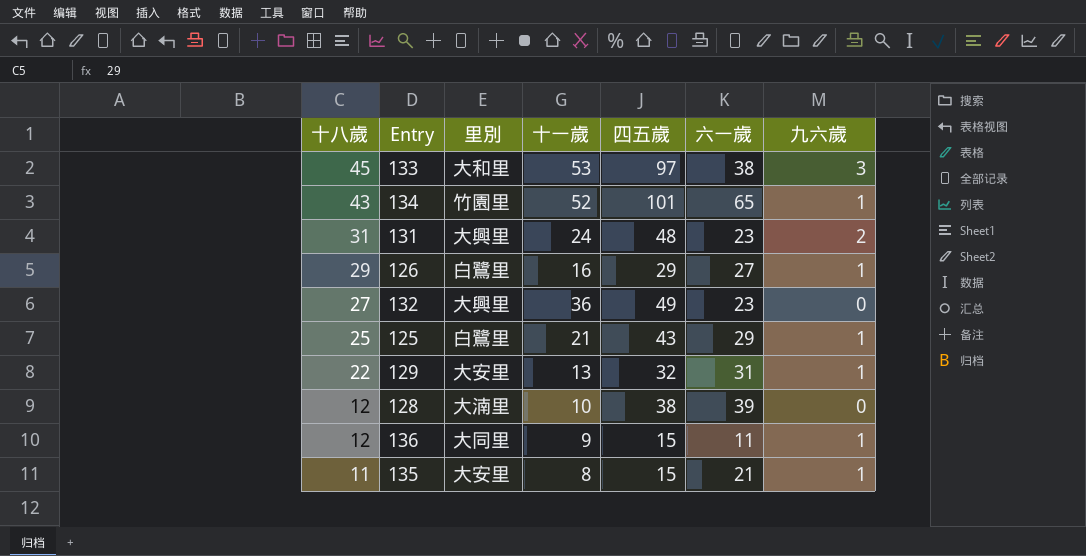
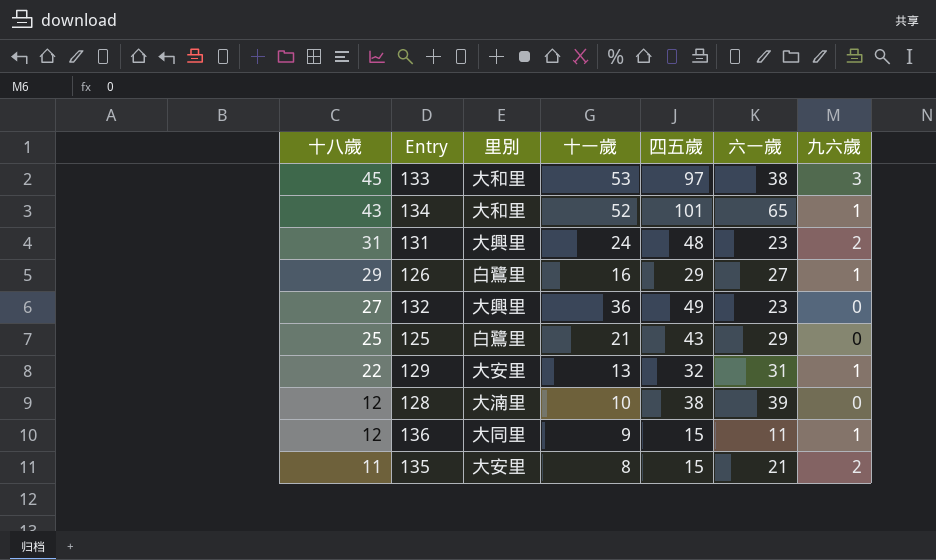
134 | 里別: 竹園里 -> 大和里
125 | 九六歲: 1 -> 0
135 | 九六歲: 1 -> 2

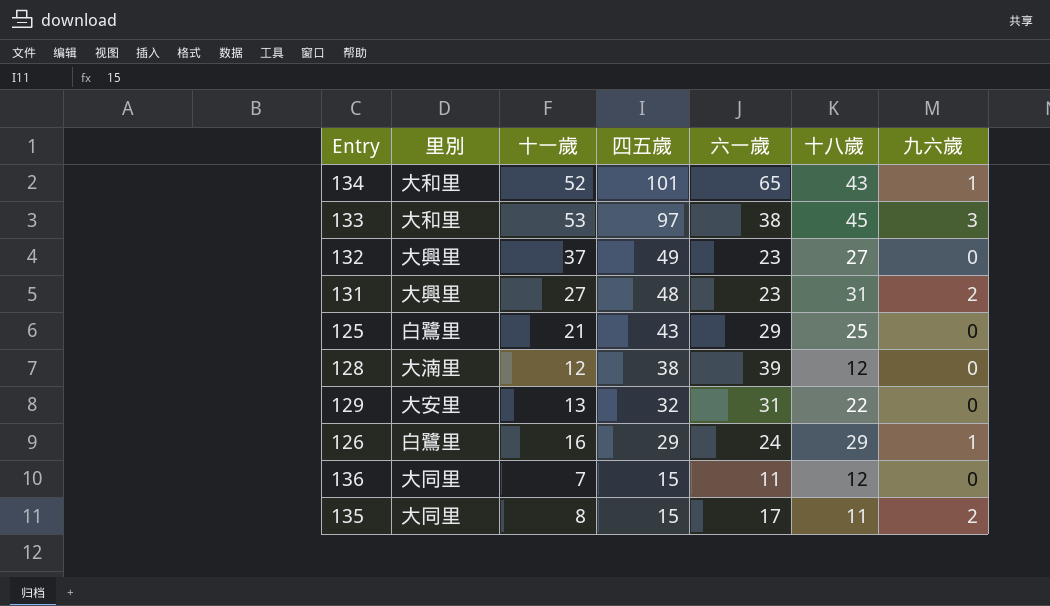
row order: 十八歲 descending -> 四五歲 descending
column 十八歲 | position: 1 -> 6
132 | 十一歲: 36 -> 37
131 | 十一歲: 24 -> 27
128 | 十一歲: 10 -> 12
129 | 九六歲: 1 -> 0
126 | 六一歲: 27 -> 24
136 | 十一歲: 9 -> 7
136 | 九六歲: 1 -> 0
135 | 里別: 大安里 -> 大同里
135 | 六一歲: 21 -> 17

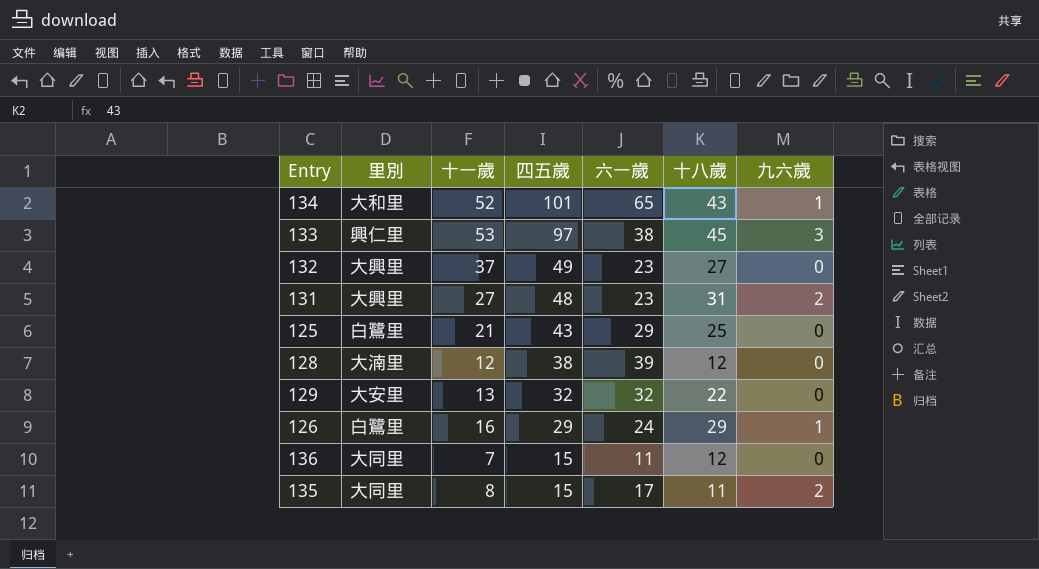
133 | 里別: 大和里 -> 興仁里
129 | 六一歲: 31 -> 32

